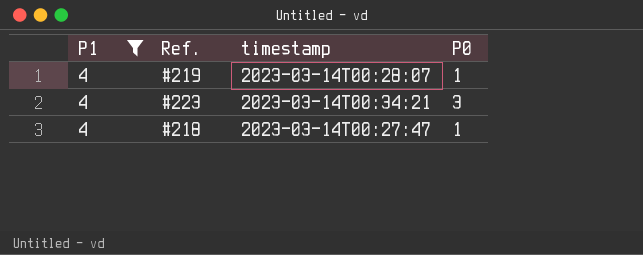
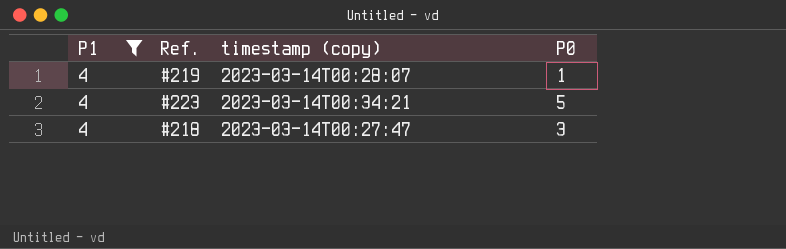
column name: timestamp -> timestamp (copy)
#223 | P0: 3 -> 5
#218 | P0: 1 -> 3

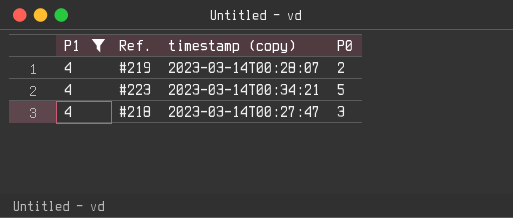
#219 | P0: 1 -> 2

